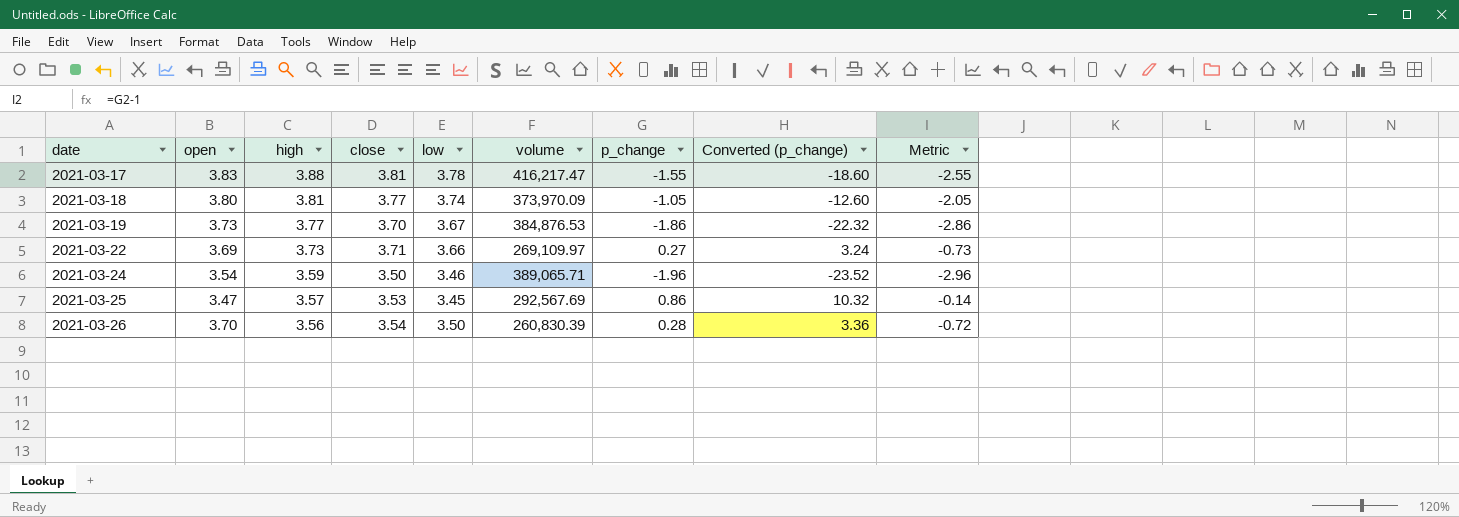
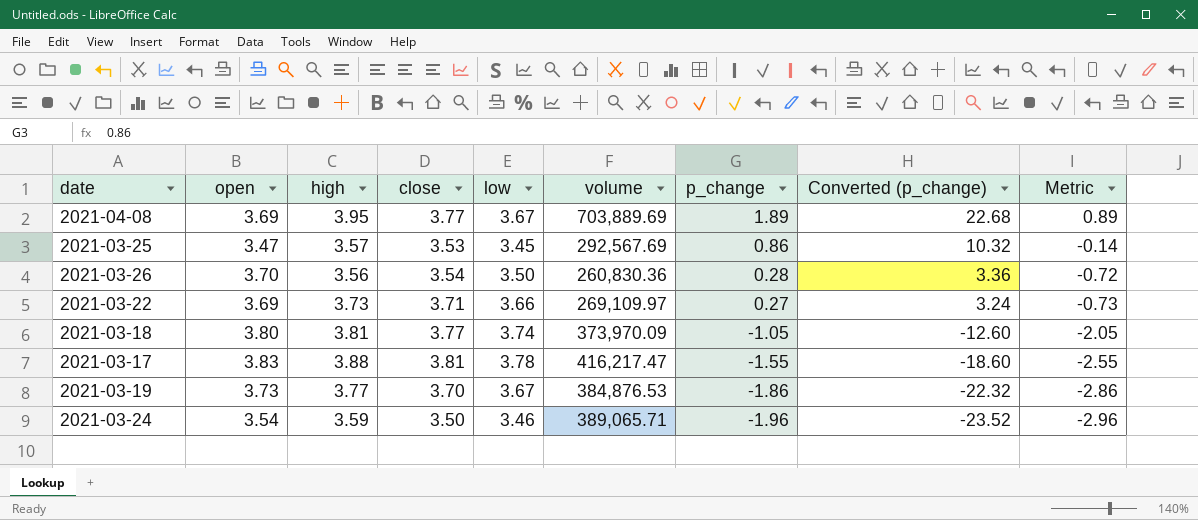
row order: date ascending -> p_change descending
row 2021-04-08: none -> 3.69 | 3.95 | 3.77 | 3.67 | 703,889.69 | 1.89 | 22.68 | 0.89
2021-03-26 | volume: 260,830.39 -> 260,830.36

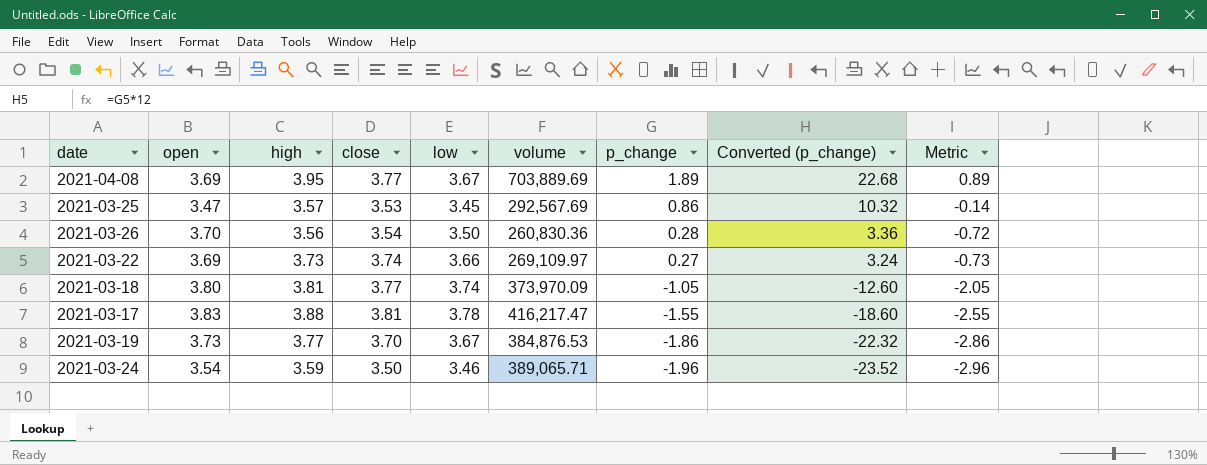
2021-03-22 | close: 3.71 -> 3.74

